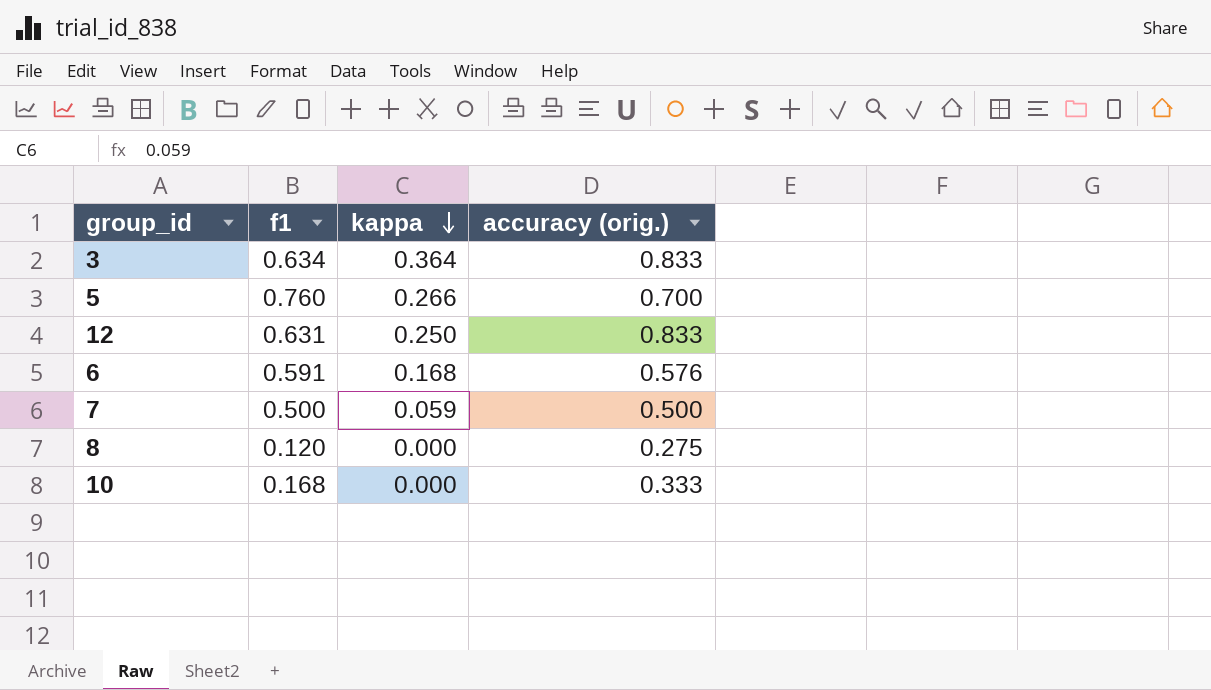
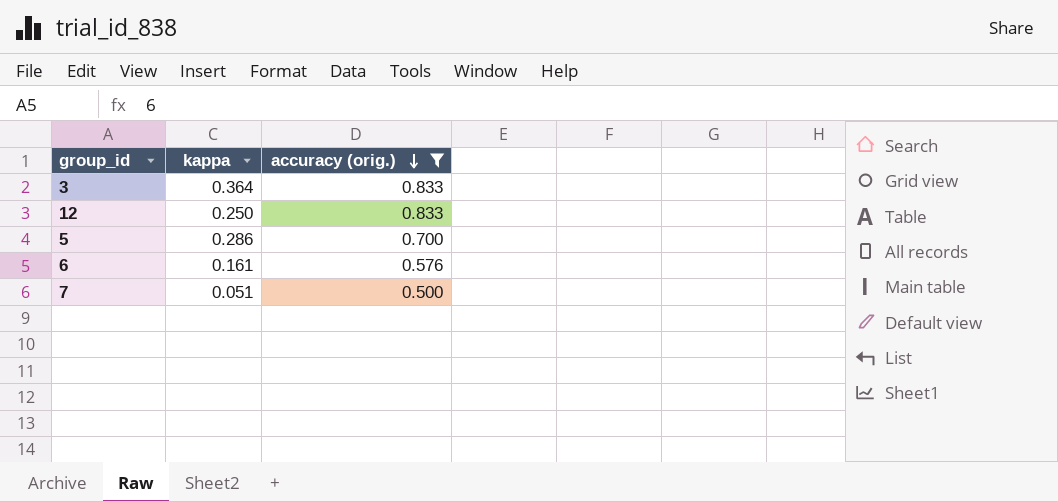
filter: none -> accuracy (orig.) >= 0.500
row order: kappa descending -> accuracy (orig.) descending
column f1 | position: 2 -> none
5 | kappa: 0.266 -> 0.286
6 | kappa: 0.168 -> 0.161
7 | kappa: 0.059 -> 0.051

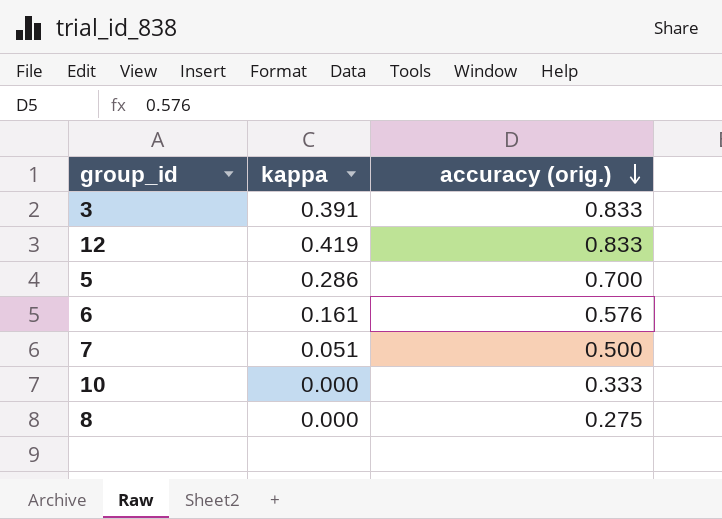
filter: accuracy (orig.) >= 0.500 -> none
3 | kappa: 0.364 -> 0.391
12 | kappa: 0.250 -> 0.419

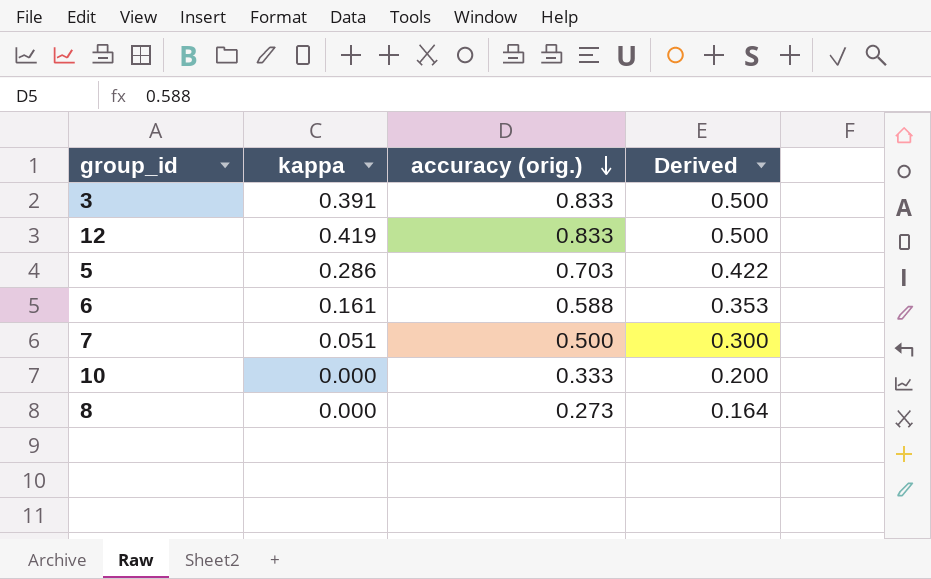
column Derived | formula: none -> [accuracy (orig.)] * 0.6
5 | accuracy (orig.): 0.700 -> 0.703
6 | accuracy (orig.): 0.576 -> 0.588
8 | accuracy (orig.): 0.275 -> 0.273

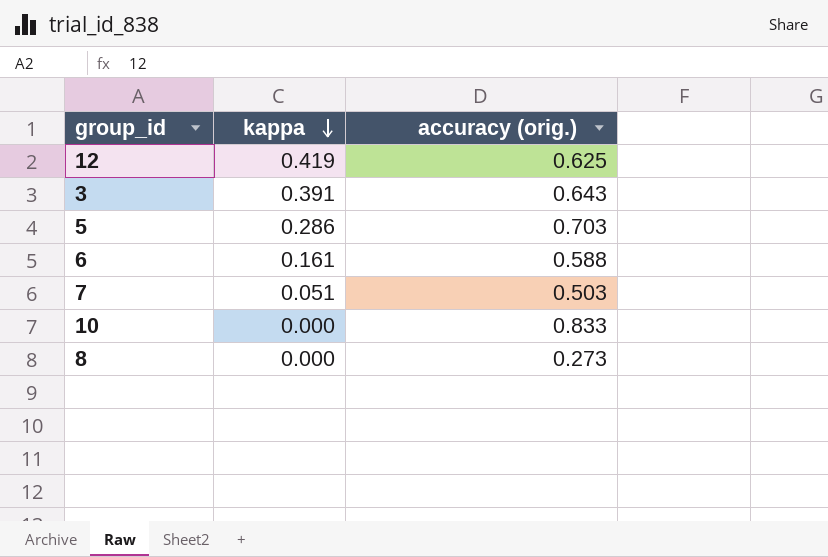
row order: accuracy (orig.) descending -> kappa descending
column Derived | formula: [accuracy (orig.)] * 0.6 -> none
12 | accuracy (orig.): 0.833 -> 0.625
3 | accuracy (orig.): 0.833 -> 0.643
7 | accuracy (orig.): 0.500 -> 0.503
10 | accuracy (orig.): 0.333 -> 0.833

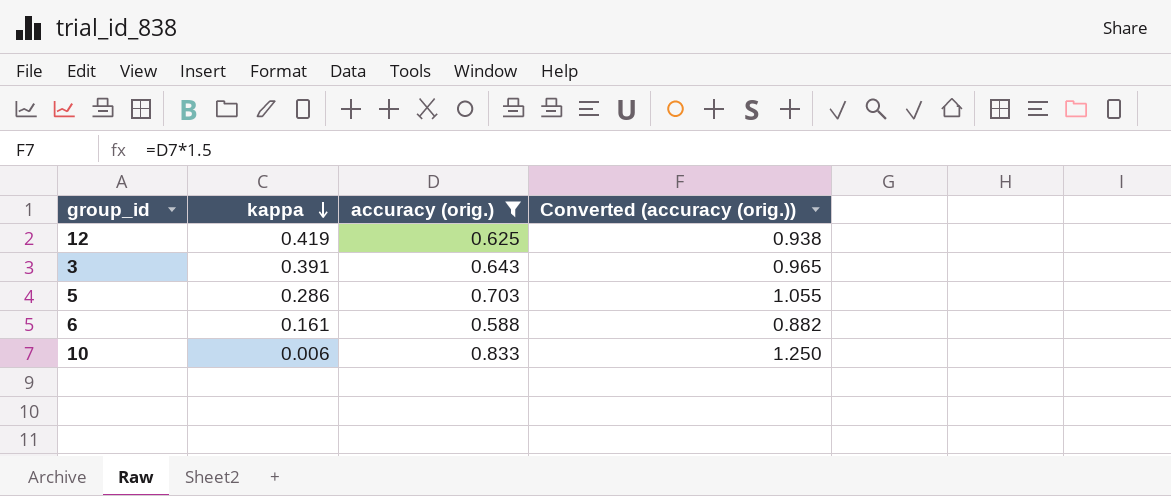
filter: none -> accuracy (orig.) >= 0.588
column Converted (accuracy (orig.)) | formula: none -> [accuracy (orig.)] * 1.5
10 | kappa: 0.000 -> 0.006

